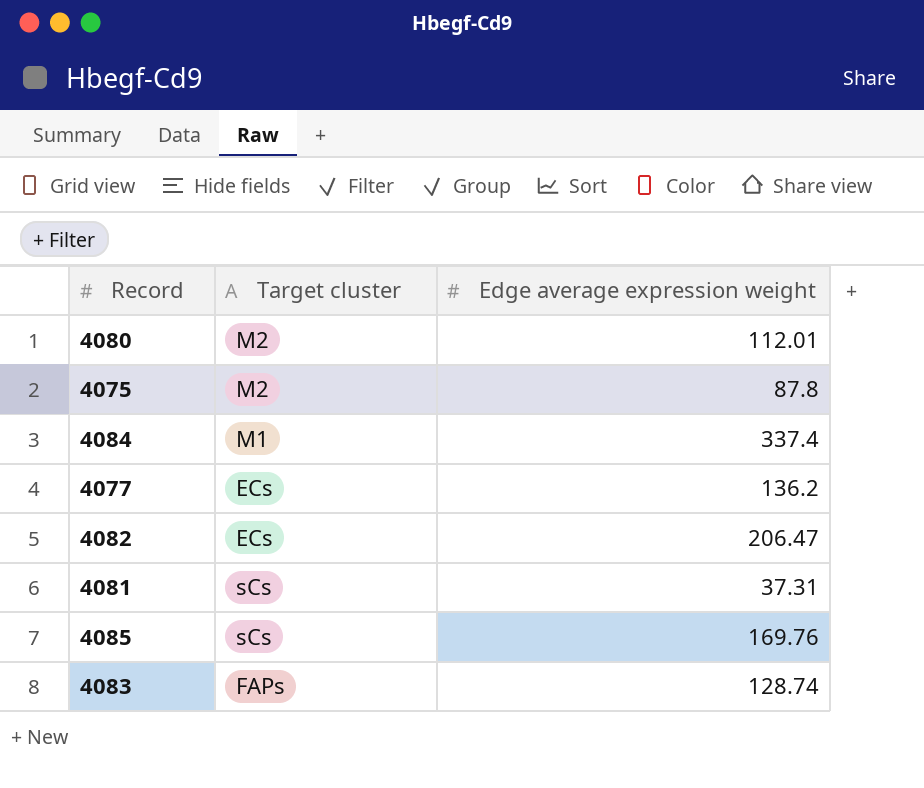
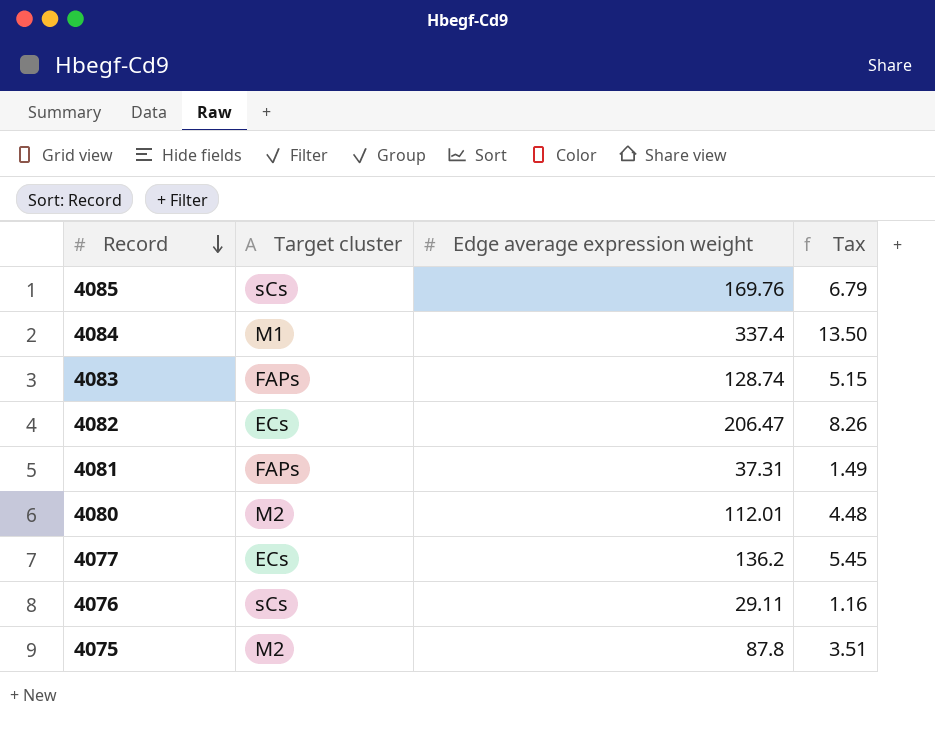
row order: none -> Record descending
column Tax | formula: none -> [Edge average expression weight] * 0.04
4081 | Target cluster: sCs -> FAPs
row 4076: none -> sCs | 29.11 | 1.16

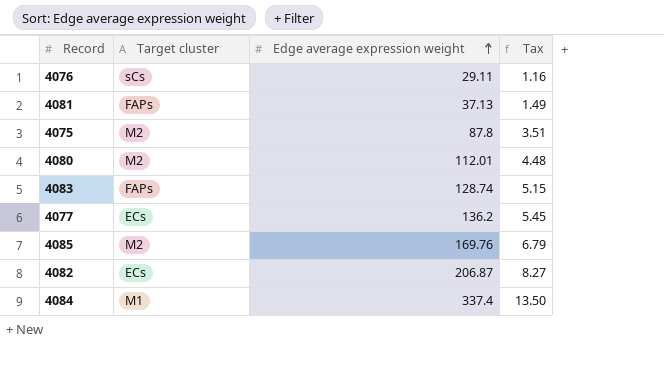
row order: Record descending -> Edge average expression weight ascending
4081 | Edge average expression weight: 37.31 -> 37.13
4085 | Target cluster: sCs -> M2
4082 | Edge average expression weight: 206.47 -> 206.87
4082 | Tax: 8.26 -> 8.27

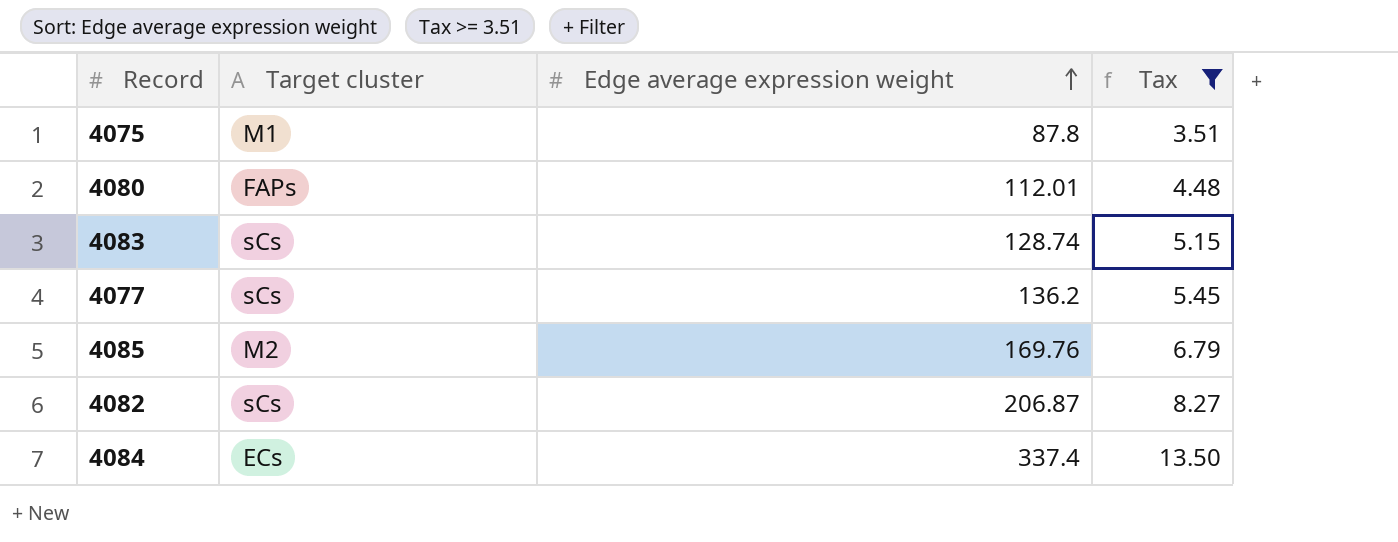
filter: none -> Tax >= 3.51
4075 | Target cluster: M2 -> M1
4080 | Target cluster: M2 -> FAPs
4083 | Target cluster: FAPs -> sCs
4077 | Target cluster: ECs -> sCs
4082 | Target cluster: ECs -> sCs
4084 | Target cluster: M1 -> ECs

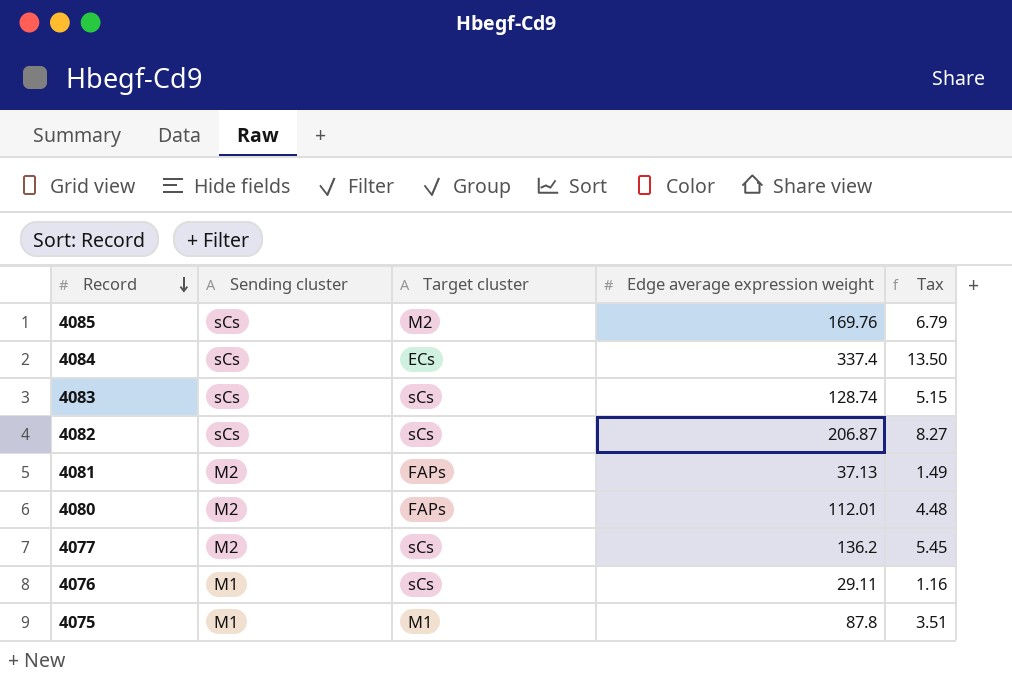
filter: Tax >= 3.51 -> none
row order: Edge average expression weight ascending -> Record descending
column Sending cluster | position: none -> 2

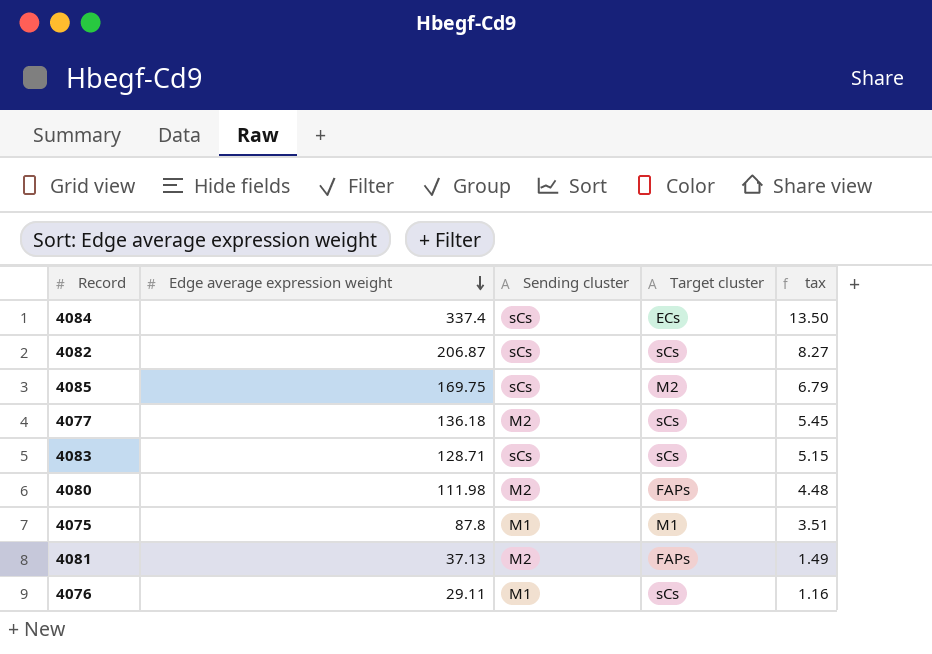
row order: Record descending -> Edge average expression weight descending
column Edge average expression weight | position: 4 -> 2
column name: Tax -> tax
4085 | Edge average expression weight: 169.76 -> 169.75
4077 | Edge average expression weight: 136.2 -> 136.18
4083 | Edge average expression weight: 128.74 -> 128.71
4080 | Edge average expression weight: 112.01 -> 111.98

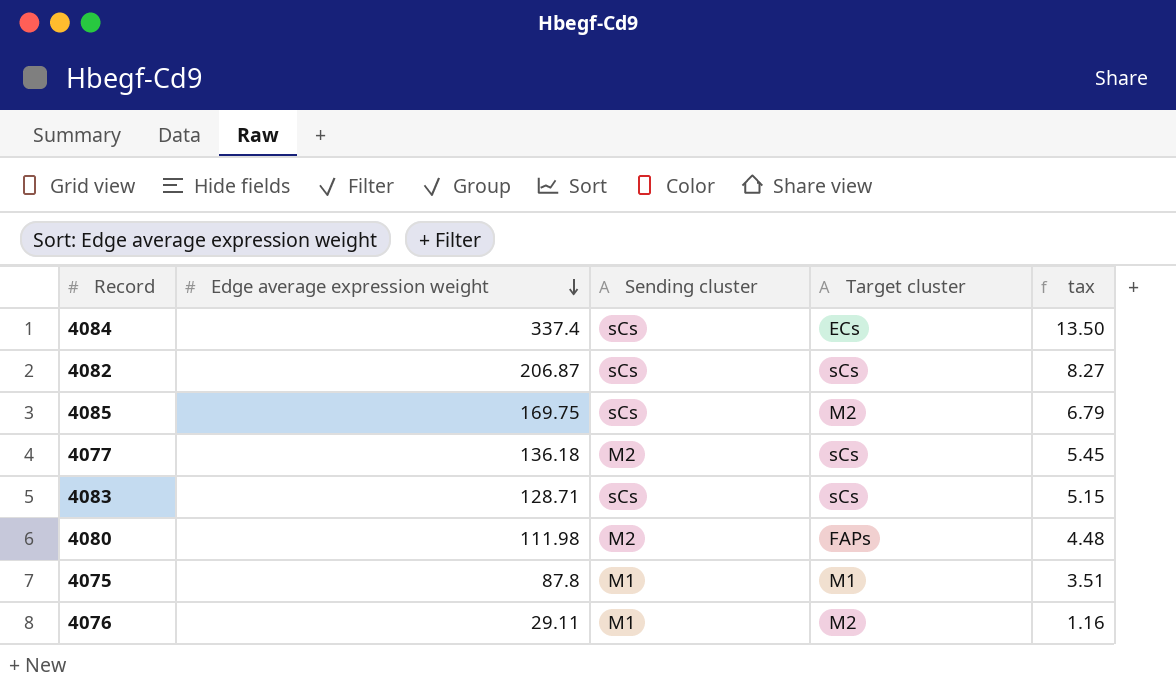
row 4081: 37.13 | M2 | FAPs | 1.49 -> none
4076 | Target cluster: sCs -> M2

